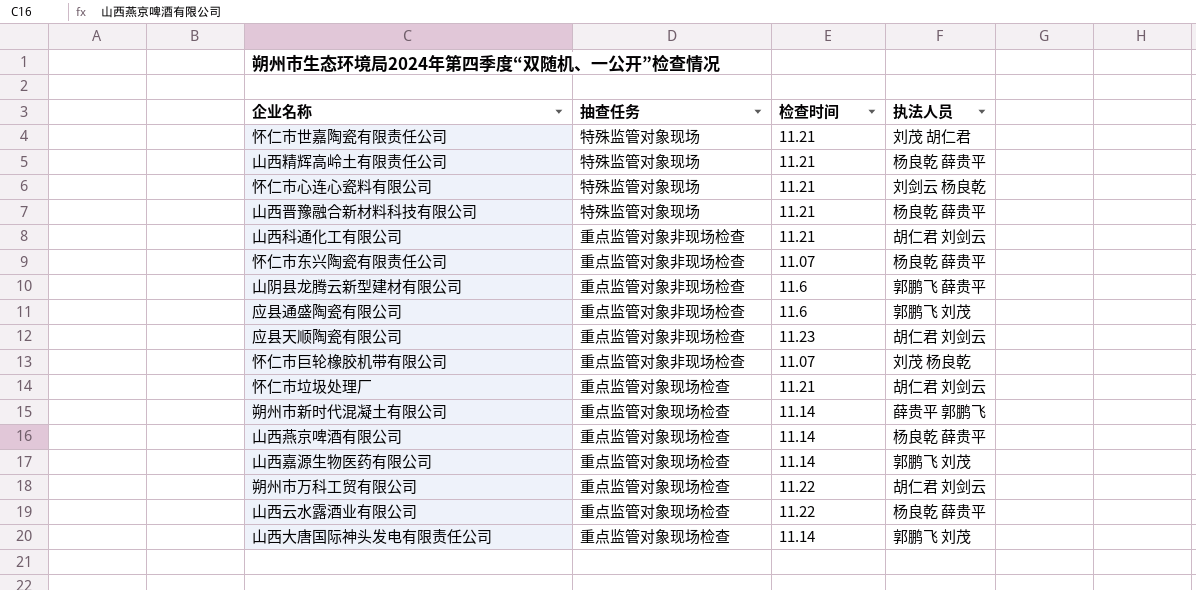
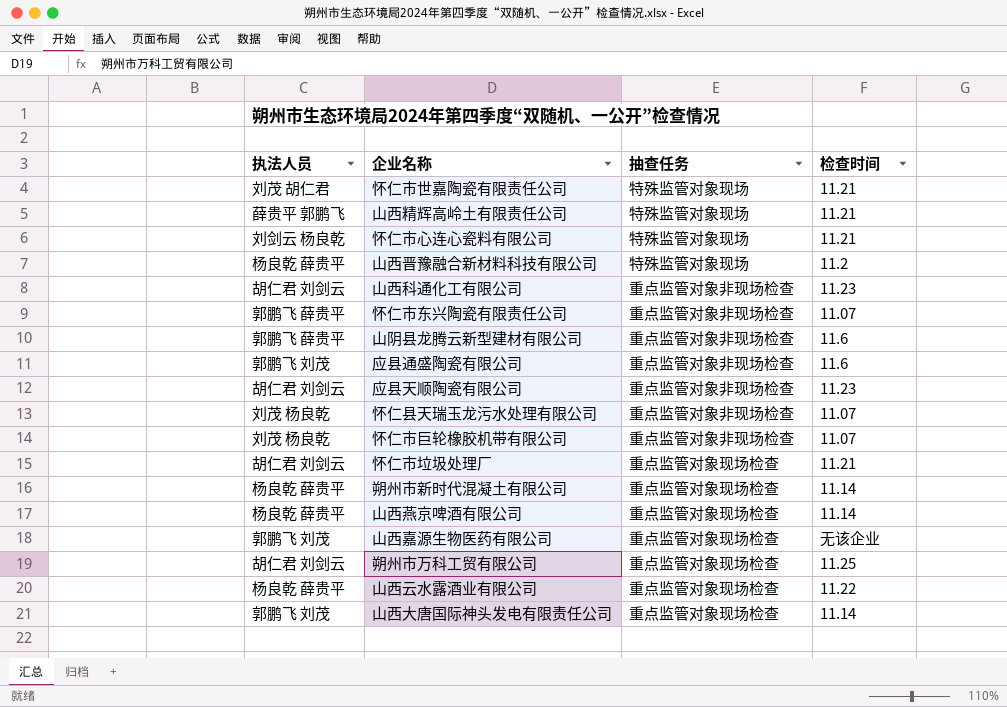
column 执法人员 | position: 4 -> 1
山西精辉高岭土有限责任公司 | 执法人员: 杨良乾 薛贵平 -> 薛贵平 郭鹏飞
山西晋豫融合新材料科技有限公司 | 检查时间: 11.21 -> 11.2
山西科通化工有限公司 | 检查时间: 11.21 -> 11.23
怀仁市东兴陶瓷有限责任公司 | 执法人员: 杨良乾 薛贵平 -> 郭鹏飞 薛贵平
row 怀仁县天瑞玉龙污水处理有限公司: none -> 刘茂 杨良乾 | 重点监管对象非现场检查 | 11.07
朔州市新时代混凝土有限公司 | 执法人员: 薛贵平 郭鹏飞 -> 杨良乾 薛贵平
山西嘉源生物医药有限公司 | 检查时间: 11.14 -> 无该企业
朔州市万科工贸有限公司 | 检查时间: 11.22 -> 11.25

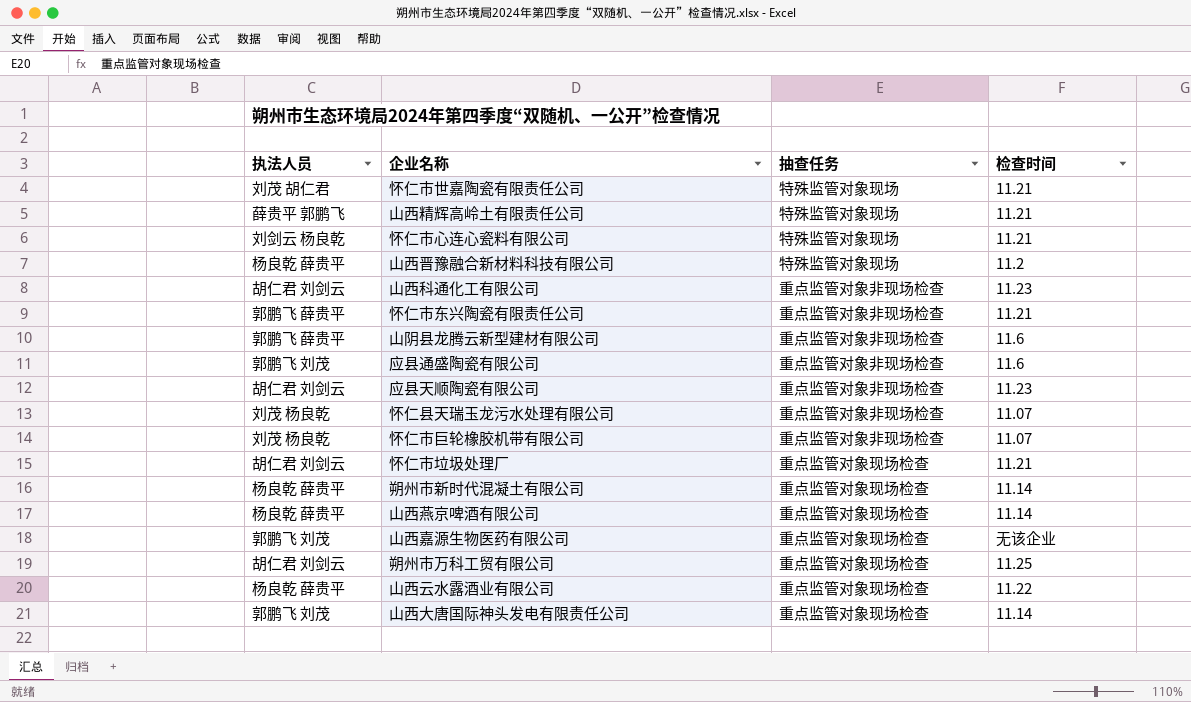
怀仁市东兴陶瓷有限责任公司 | 检查时间: 11.07 -> 11.21

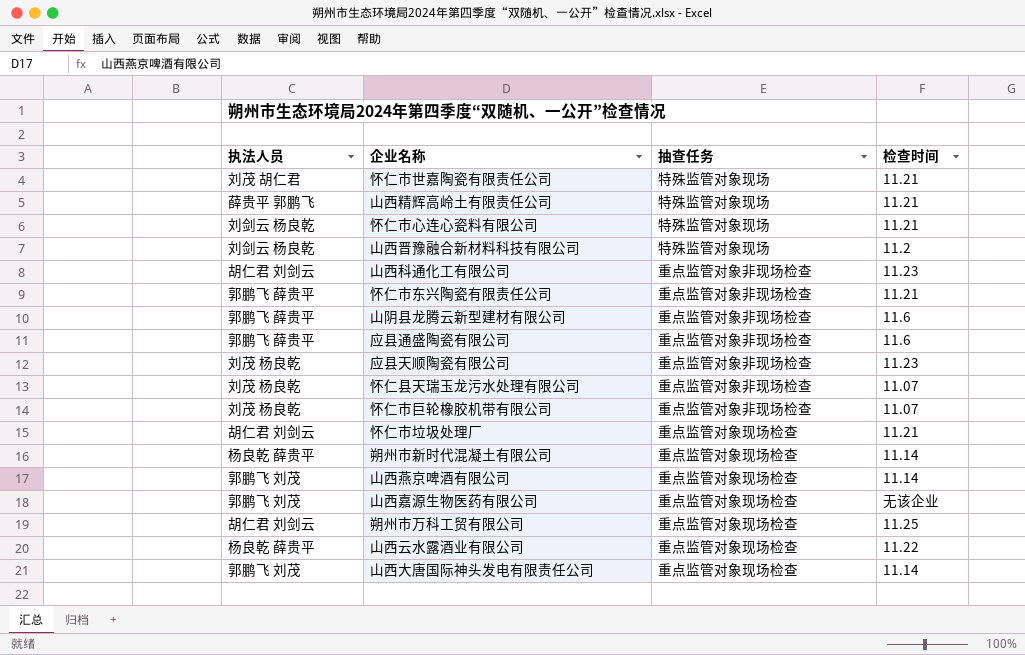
山西晋豫融合新材料科技有限公司 | 执法人员: 杨良乾 薛贵平 -> 刘剑云 杨良乾
应县通盛陶瓷有限公司 | 执法人员: 郭鹏飞 刘茂 -> 郭鹏飞 薛贵平
应县天顺陶瓷有限公司 | 执法人员: 胡仁君 刘剑云 -> 刘茂 杨良乾
山西燕京啤酒有限公司 | 执法人员: 杨良乾 薛贵平 -> 郭鹏飞 刘茂

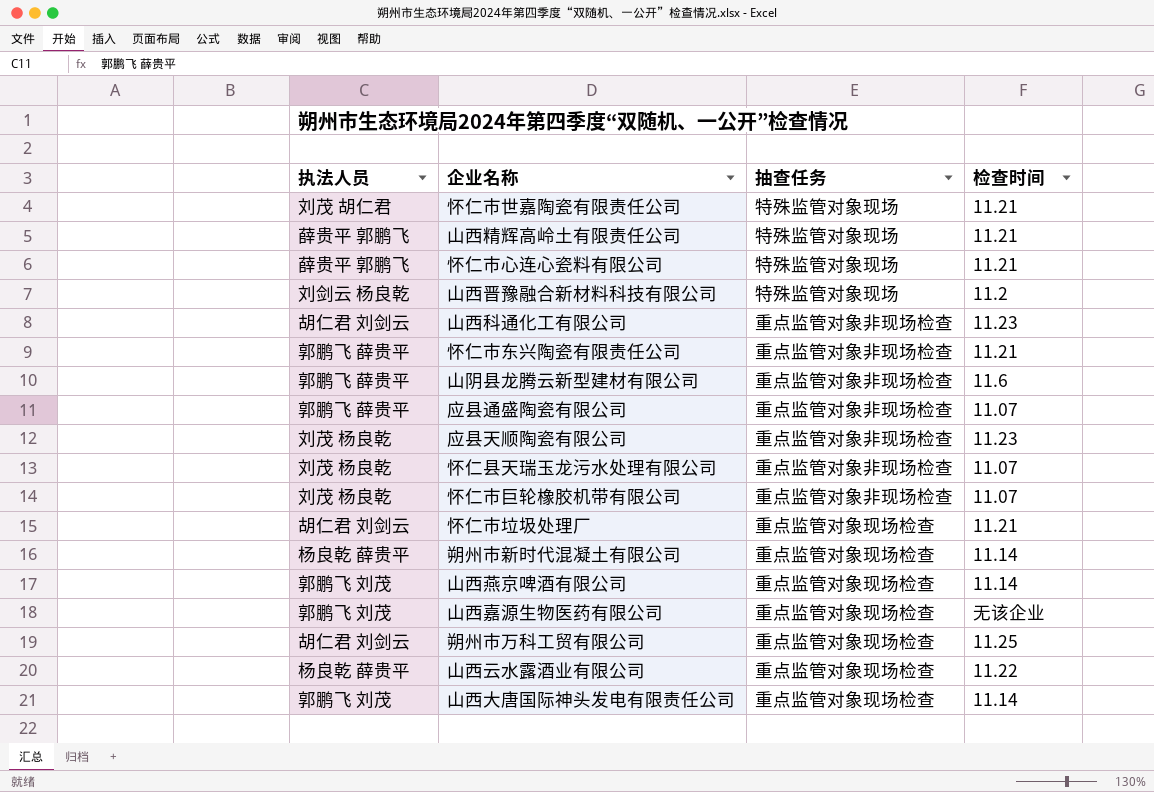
怀仁市心连心瓷料有限公司 | 执法人员: 刘剑云 杨良乾 -> 薛贵平 郭鹏飞
应县通盛陶瓷有限公司 | 检查时间: 11.6 -> 11.07

